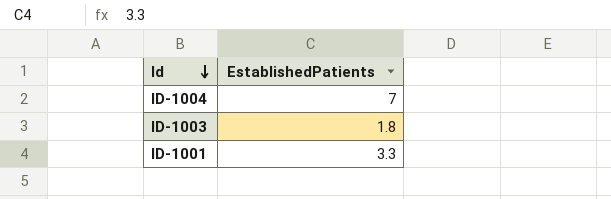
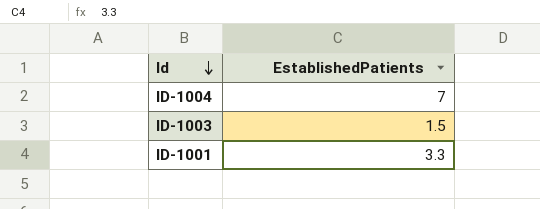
ID-1003 | EstablishedPatients: 1.8 -> 1.5

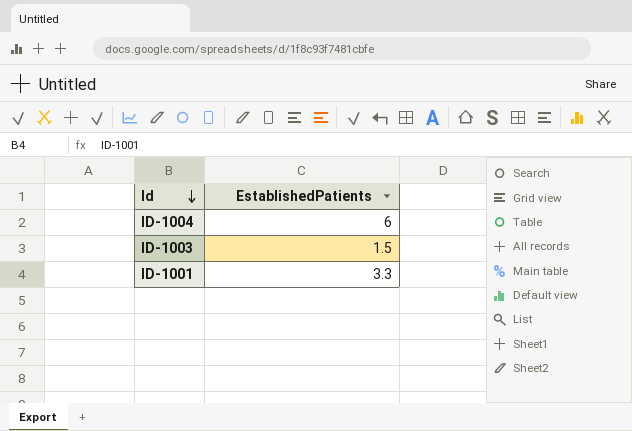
ID-1004 | EstablishedPatients: 7 -> 6

